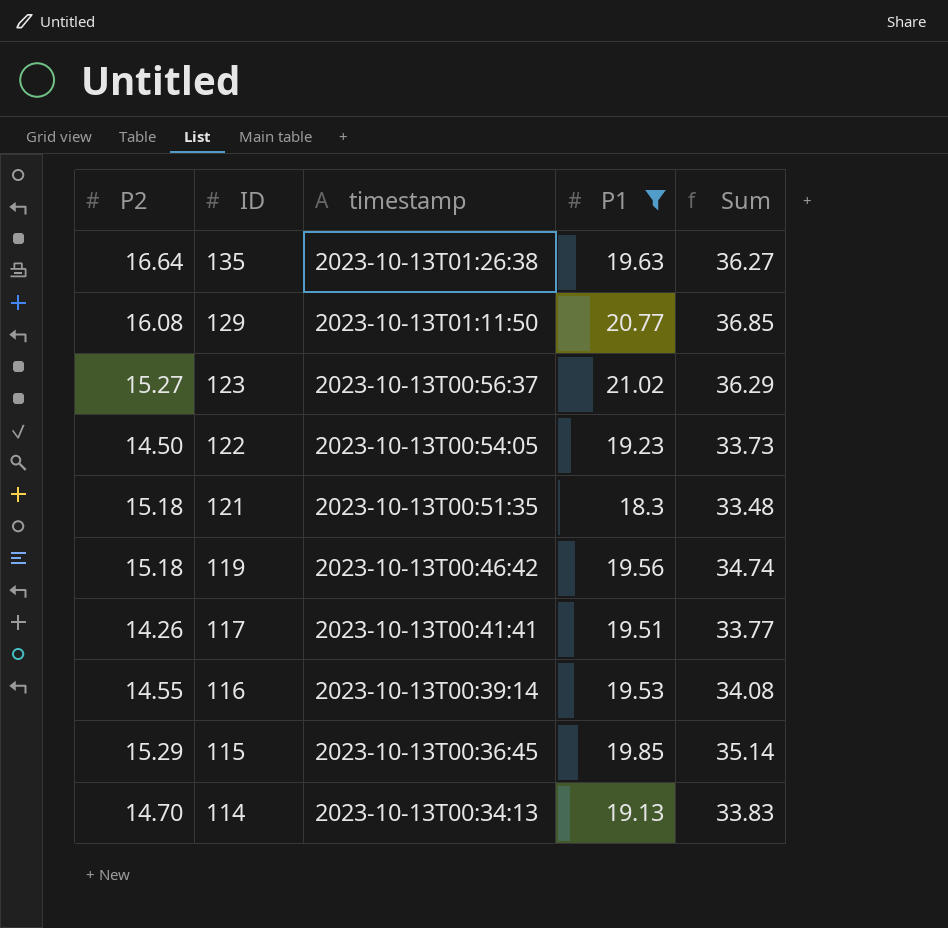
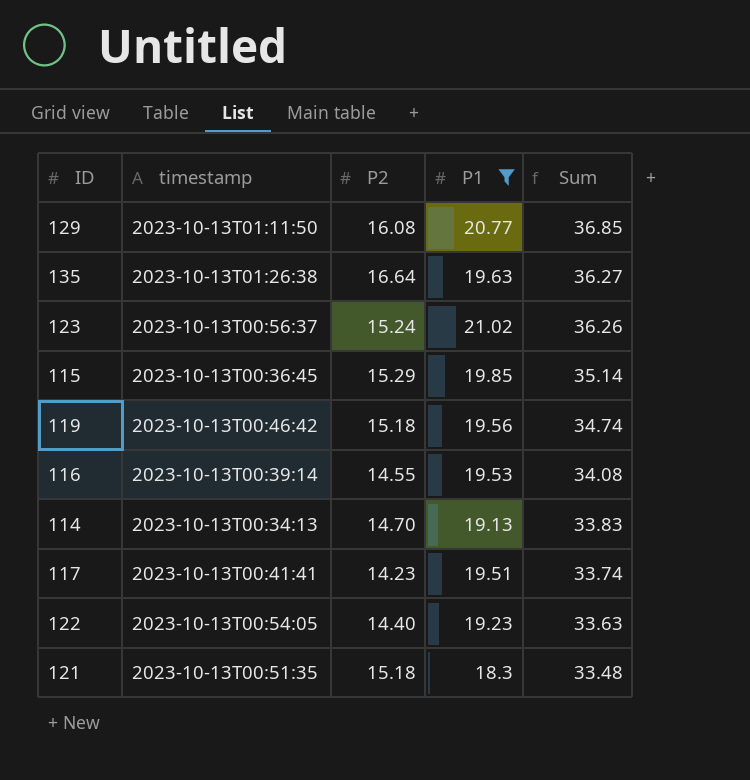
row order: ID descending -> Sum descending
column P2 | position: 1 -> 3
123 | P2: 15.27 -> 15.24
123 | Sum: 36.29 -> 36.26
117 | P2: 14.26 -> 14.23
117 | Sum: 33.77 -> 33.74
122 | P2: 14.50 -> 14.40
122 | Sum: 33.73 -> 33.63

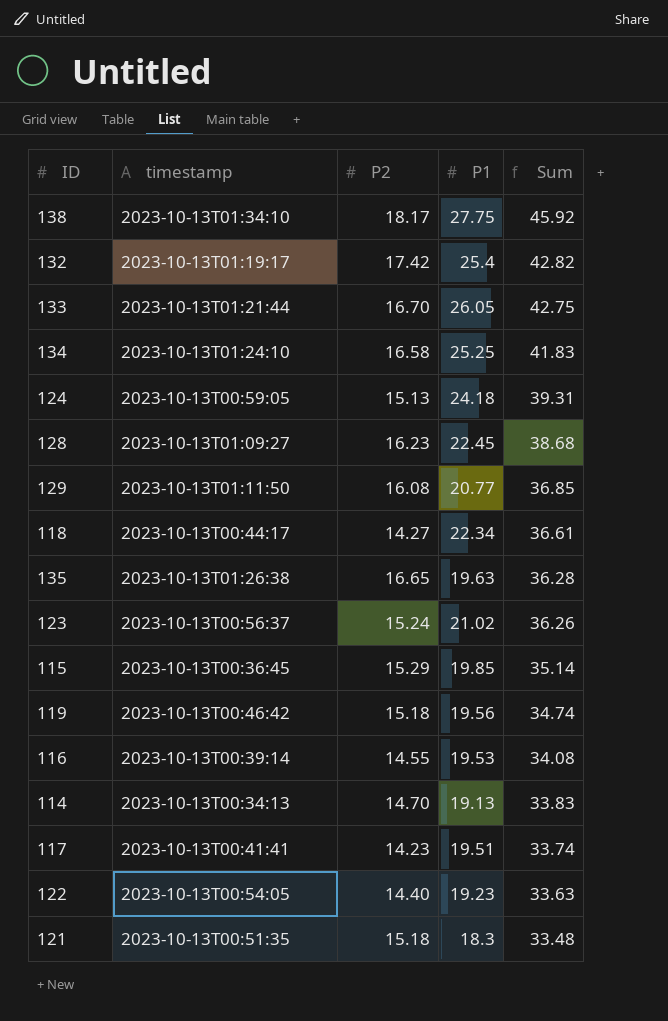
filter: P1 <= 21.02 -> none
135 | P2: 16.64 -> 16.65
135 | Sum: 36.27 -> 36.28

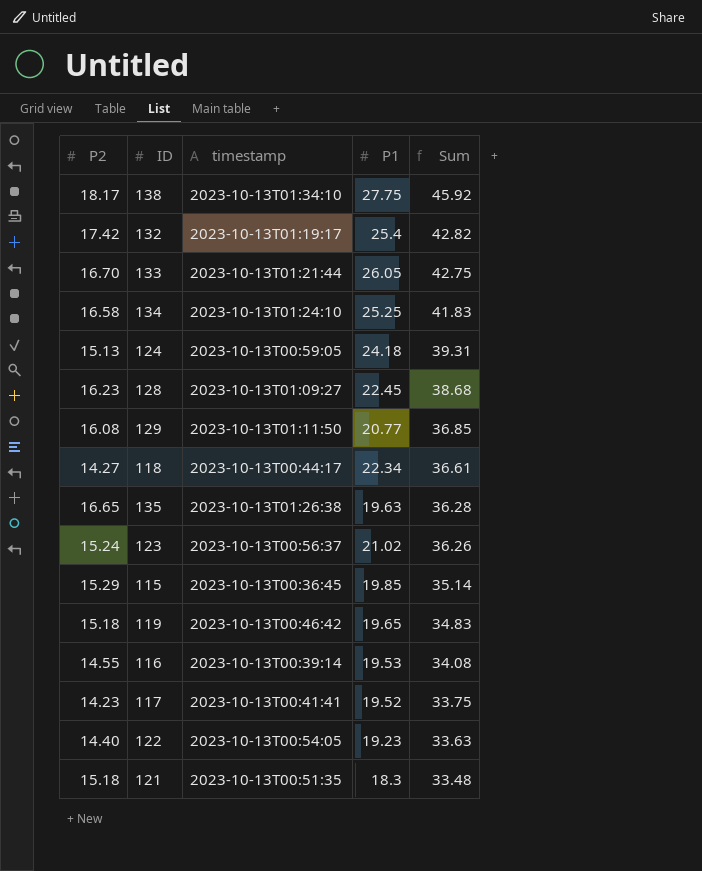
column P2 | position: 3 -> 1
row 114: 2023-10-13T00:34:13 | 14.70 | 19.13 | 33.83 -> none
119 | P1: 19.56 -> 19.65
119 | Sum: 34.74 -> 34.83
117 | P1: 19.51 -> 19.52
117 | Sum: 33.74 -> 33.75

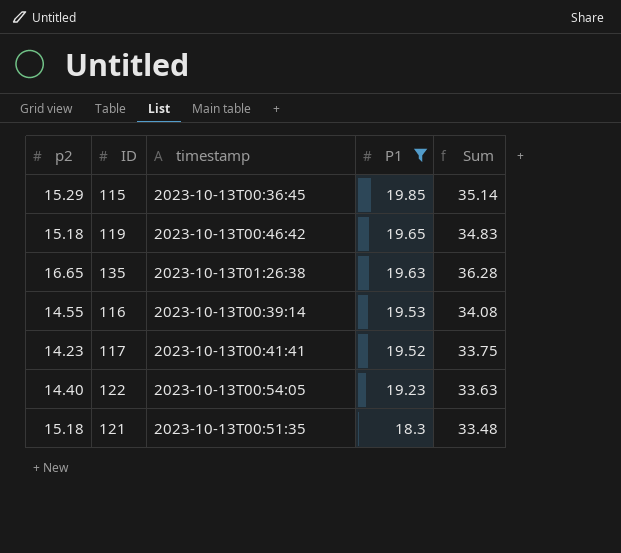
filter: none -> P1 <= 19.85
row order: Sum descending -> P1 descending
column name: P2 -> p2

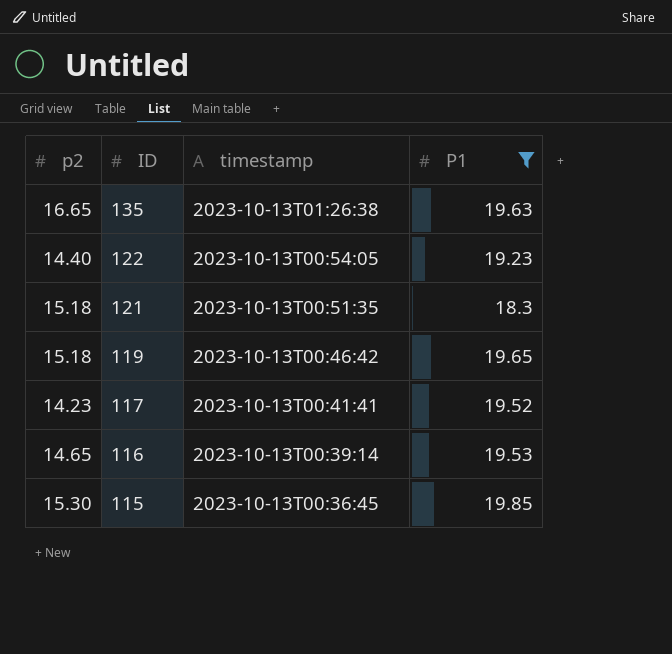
row order: P1 descending -> ID descending
column Sum | formula: [p2] + [P1] -> none
116 | p2: 14.55 -> 14.65
115 | p2: 15.29 -> 15.30

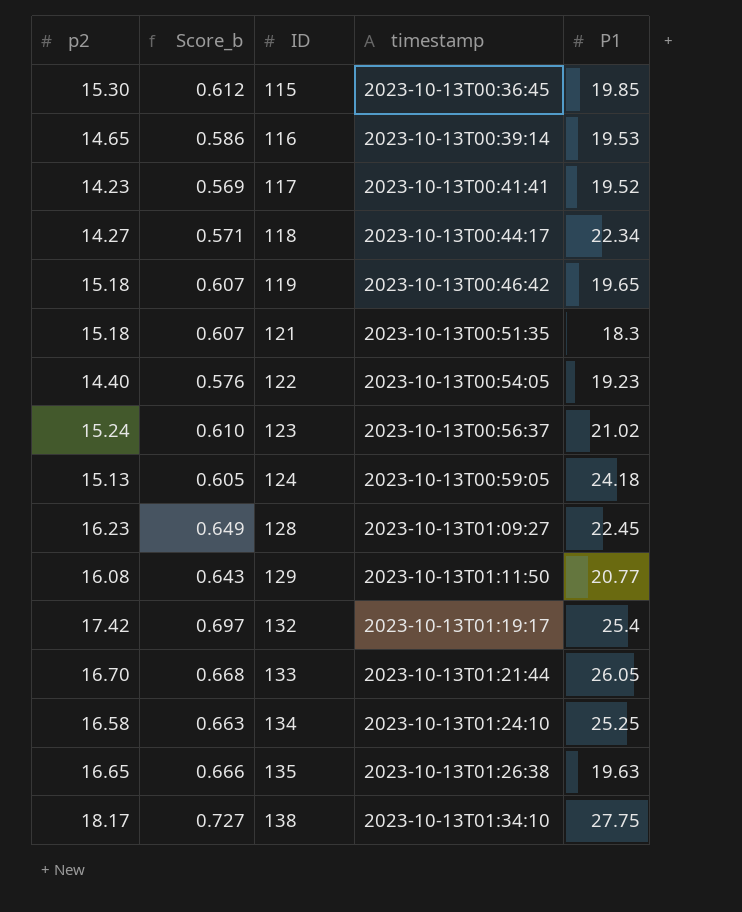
filter: P1 <= 19.85 -> none
row order: ID descending -> ID ascending
column Score_b | formula: none -> [p2] * 0.04

